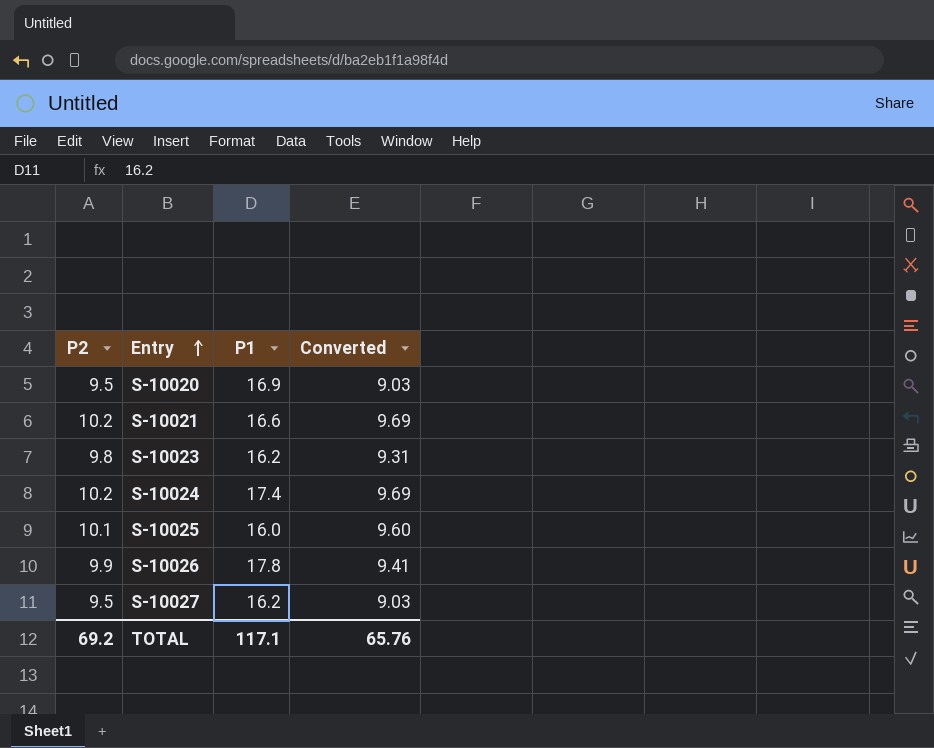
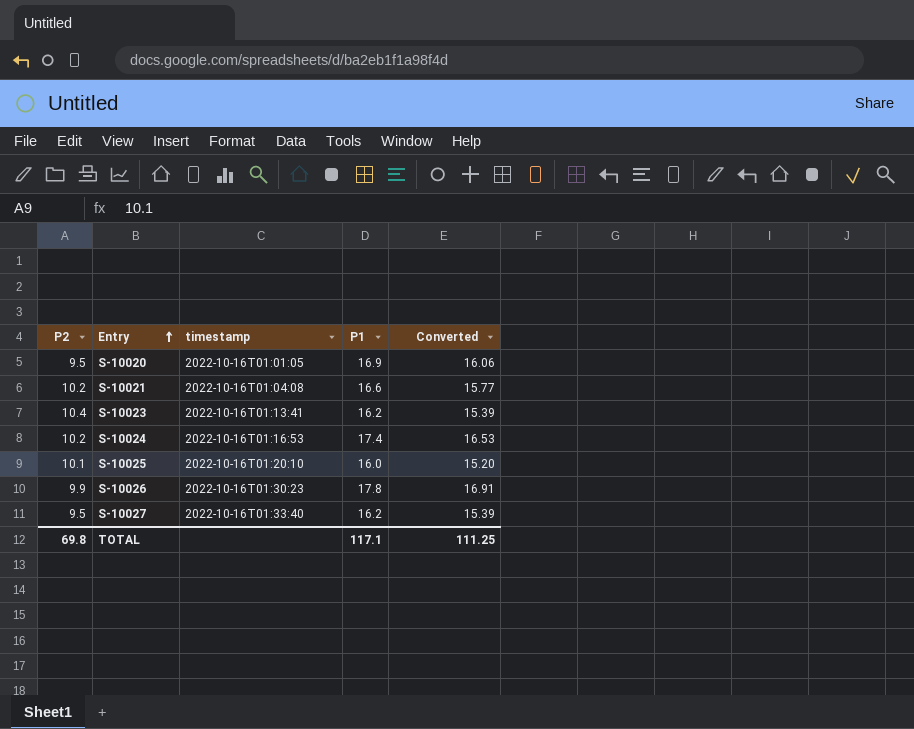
column timestamp | position: none -> 3
column Converted | formula: [P2] * 0.95 -> [P1] * 0.95
S-10023 | P2: 9.8 -> 10.4
TOTAL | P2: 69.2 -> 69.8
TOTAL | Converted: 65.76 -> 111.25

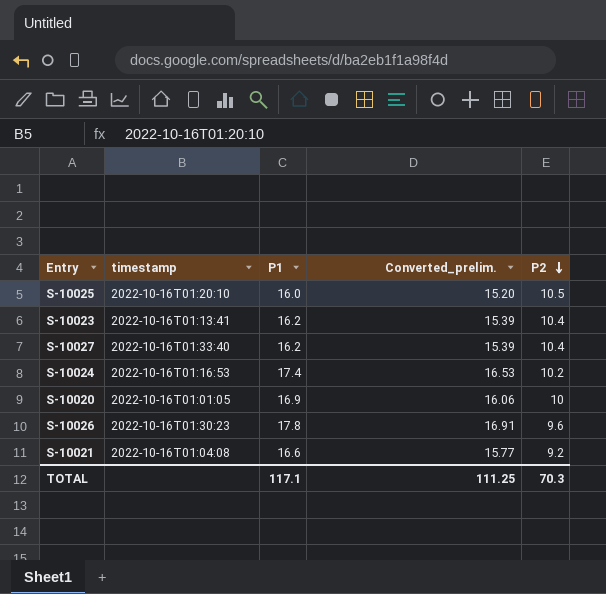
row order: Entry ascending -> P2 descending
column name: Converted -> Converted_prelim.
column P2 | position: 1 -> 5
S-10025 | P2: 10.1 -> 10.5
S-10027 | P2: 9.5 -> 10.4
S-10020 | P2: 9.5 -> 10
S-10026 | P2: 9.9 -> 9.6
S-10021 | P2: 10.2 -> 9.2
TOTAL | P2: 69.8 -> 70.3

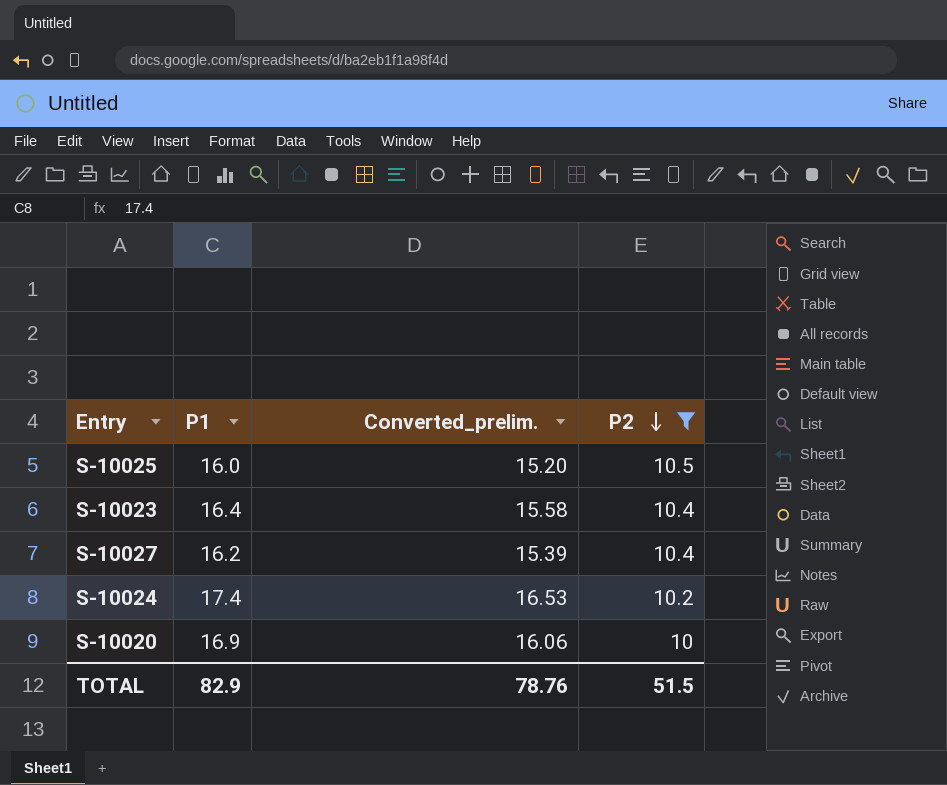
filter: none -> P2 >= 10
column timestamp | position: 2 -> none
S-10023 | P1: 16.2 -> 16.4
S-10023 | Converted_prelim.: 15.39 -> 15.58
TOTAL | P1: 117.1 -> 82.9
TOTAL | Converted_prelim.: 111.25 -> 78.76
TOTAL | P2: 70.3 -> 51.5

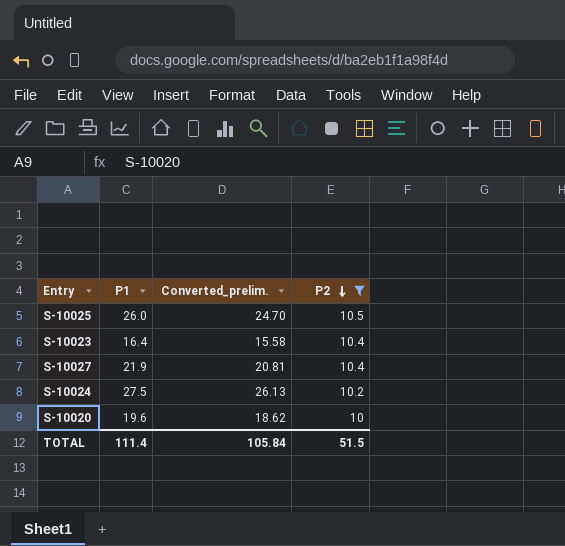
S-10025 | P1: 16.0 -> 26.0
S-10025 | Converted_prelim.: 15.20 -> 24.70
S-10027 | P1: 16.2 -> 21.9
S-10027 | Converted_prelim.: 15.39 -> 20.81
S-10024 | P1: 17.4 -> 27.5
S-10024 | Converted_prelim.: 16.53 -> 26.13
S-10020 | P1: 16.9 -> 19.6
S-10020 | Converted_prelim.: 16.06 -> 18.62
TOTAL | P1: 82.9 -> 111.4
TOTAL | Converted_prelim.: 78.76 -> 105.84

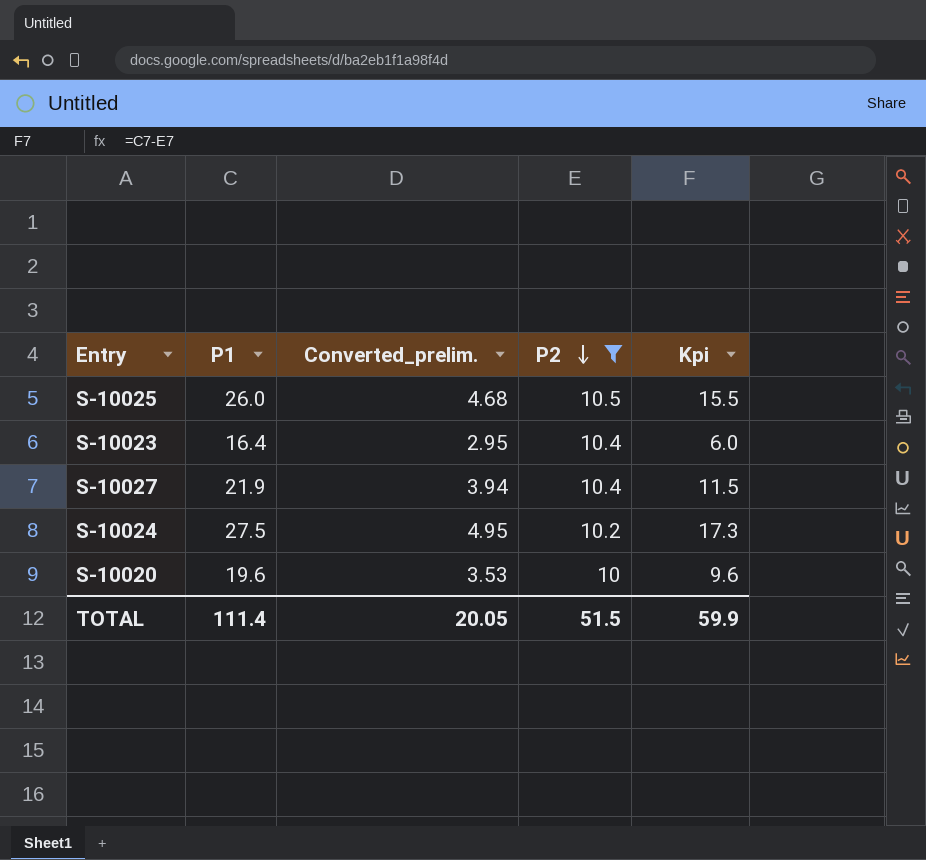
column Converted_prelim. | formula: [P1] * 0.95 -> [P1] * 0.18
column Kpi | formula: none -> [P1] - [P2]
TOTAL | Converted_prelim.: 105.84 -> 20.05

